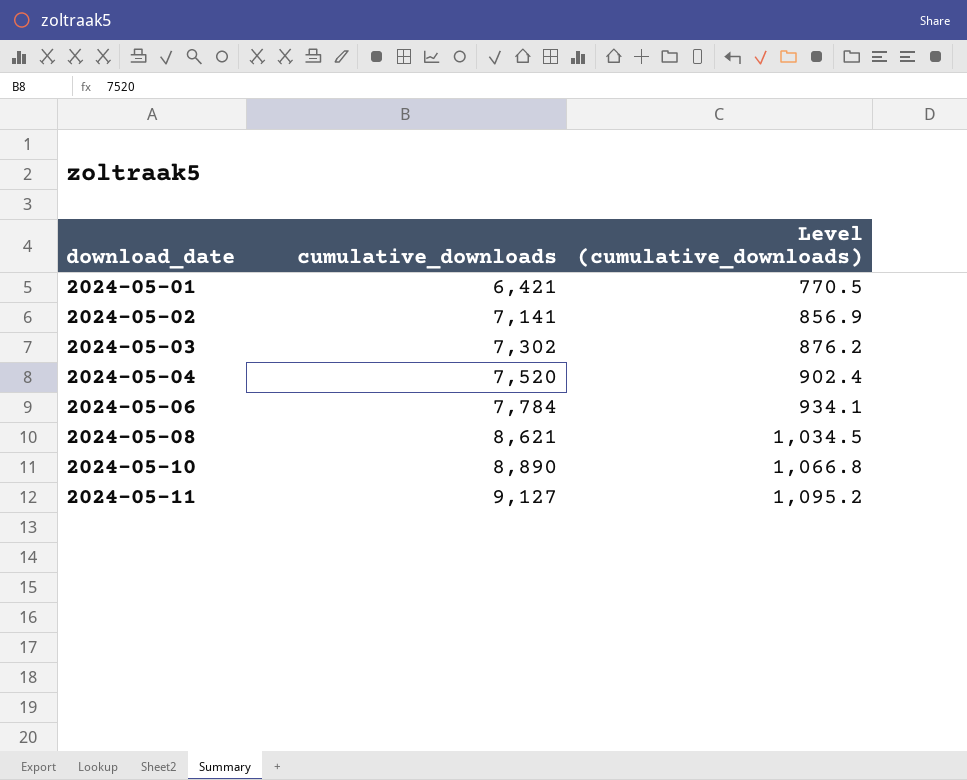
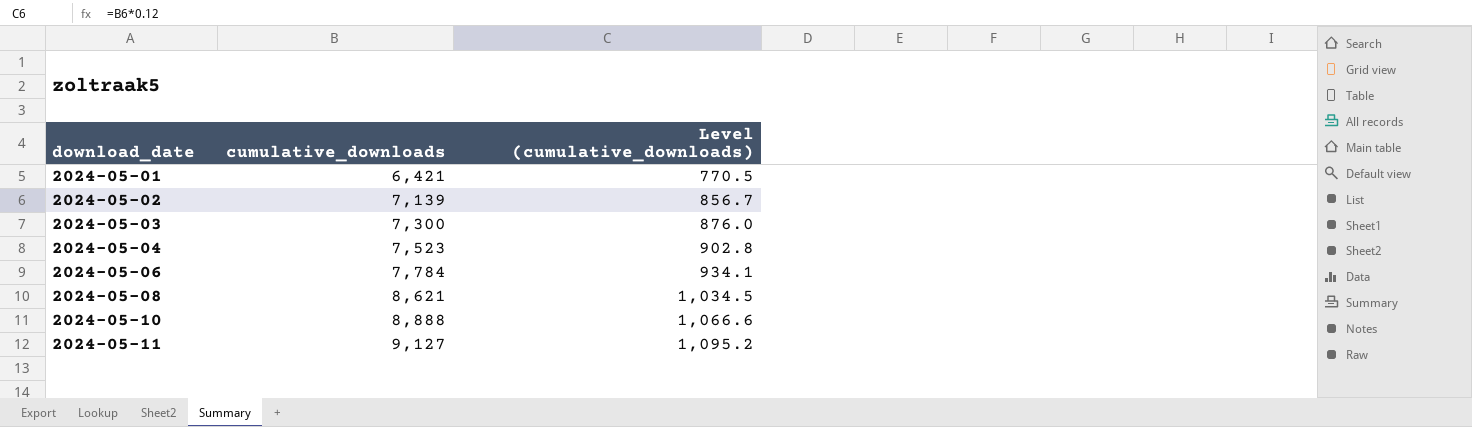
2024-05-02 | cumulative_downloads: 7,141 -> 7,139
2024-05-02 | Level (cumulative_downloads): 856.9 -> 856.7
2024-05-03 | cumulative_downloads: 7,302 -> 7,300
2024-05-03 | Level (cumulative_downloads): 876.2 -> 876.0
2024-05-04 | cumulative_downloads: 7,520 -> 7,523
2024-05-04 | Level (cumulative_downloads): 902.4 -> 902.8
2024-05-10 | cumulative_downloads: 8,890 -> 8,888
2024-05-10 | Level (cumulative_downloads): 1,066.8 -> 1,066.6

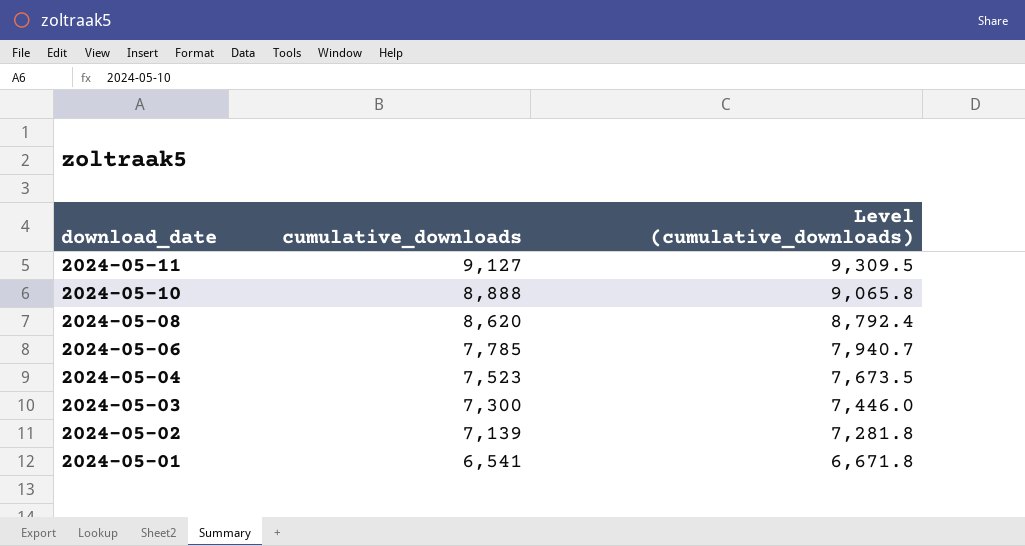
row order: download_date ascending -> download_date descending
column Level (cumulative_downloads) | formula: [cumulative_downloads] * 0.12 -> [cumulative_downloads] * 1.02
2024-05-08 | cumulative_downloads: 8,621 -> 8,620
2024-05-06 | cumulative_downloads: 7,784 -> 7,785
2024-05-01 | cumulative_downloads: 6,421 -> 6,541

